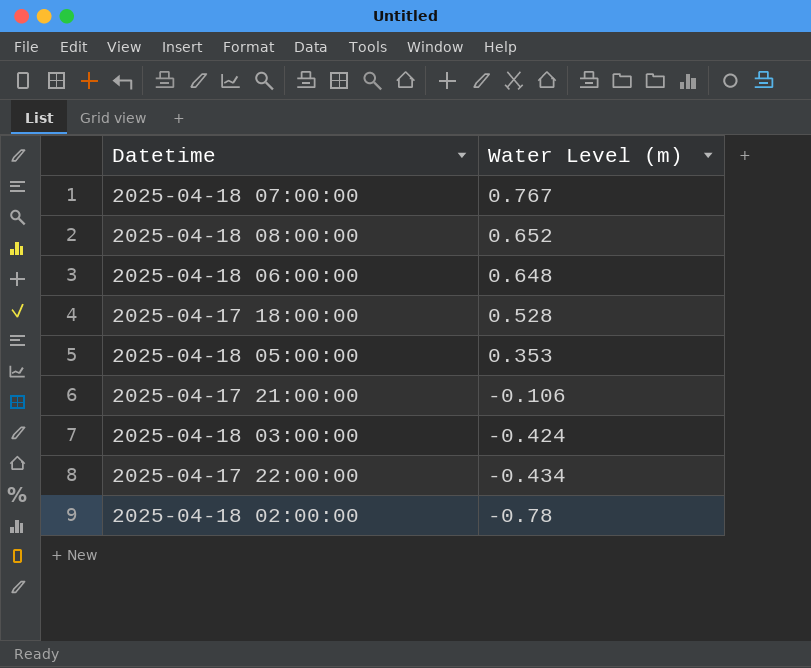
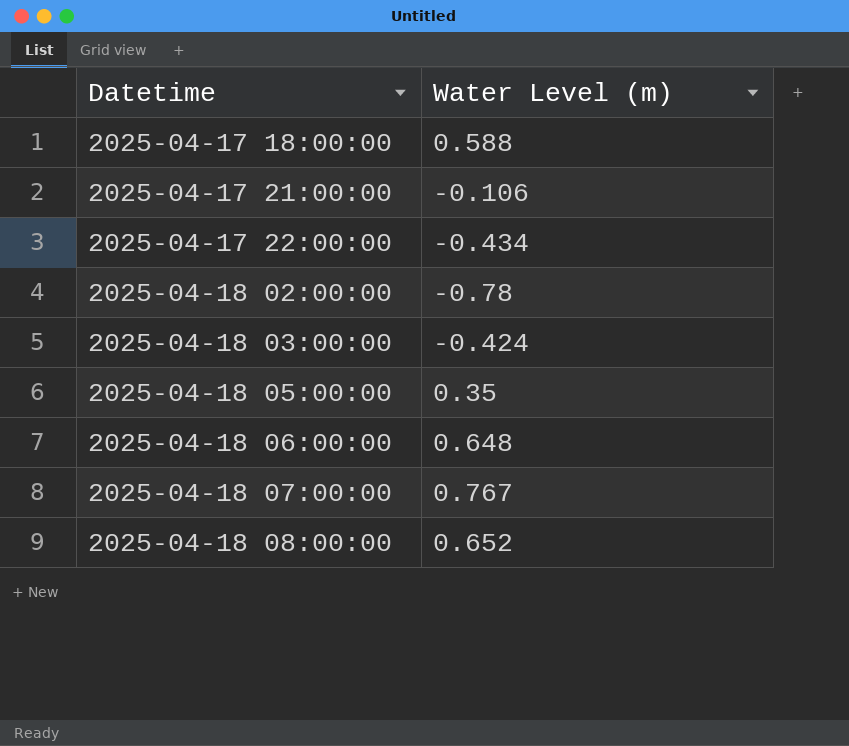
row order: Water Level (m) descending -> Datetime ascending
2025-04-17 18:00:00 | Water Level (m): 0.528 -> 0.588
2025-04-18 05:00:00 | Water Level (m): 0.353 -> 0.35

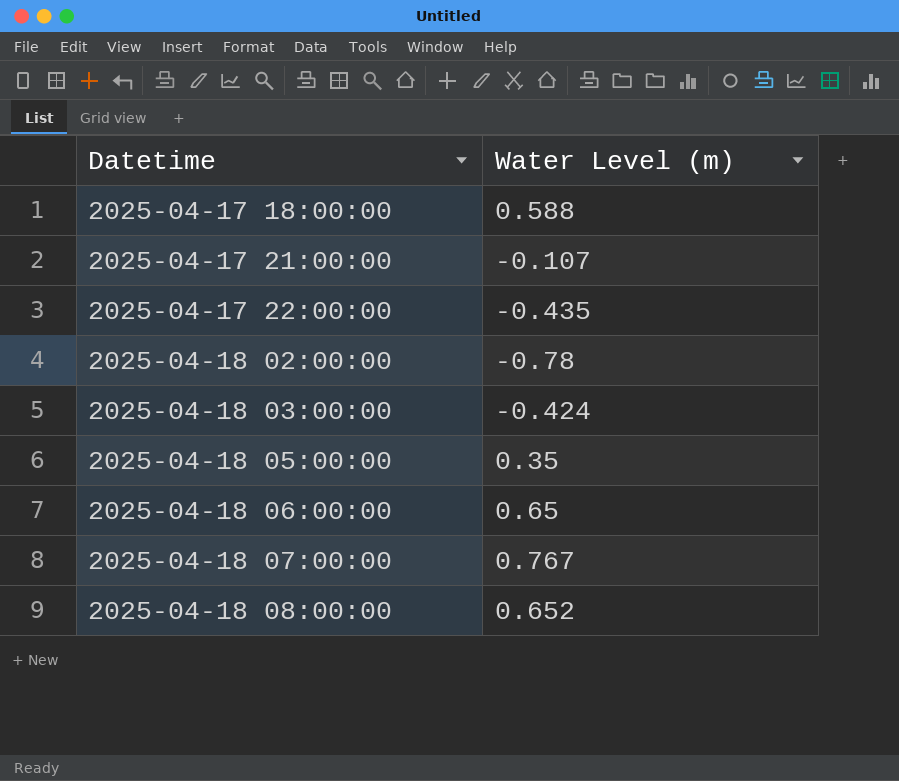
2025-04-17 21:00:00 | Water Level (m): -0.106 -> -0.107
2025-04-17 22:00:00 | Water Level (m): -0.434 -> -0.435
2025-04-18 06:00:00 | Water Level (m): 0.648 -> 0.65

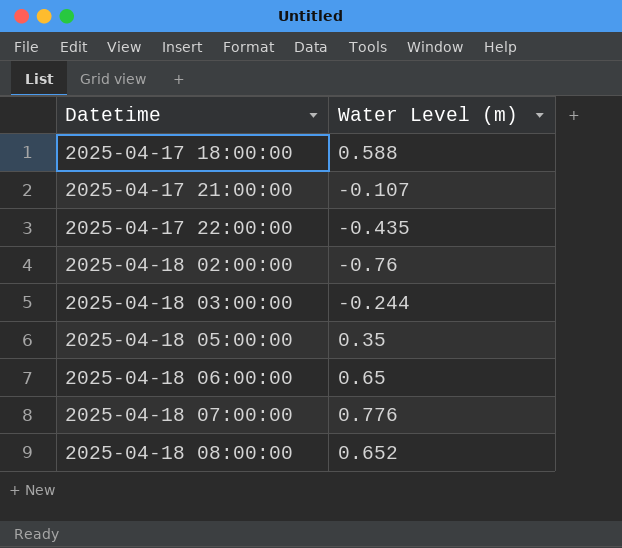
2025-04-18 02:00:00 | Water Level (m): -0.78 -> -0.76
2025-04-18 03:00:00 | Water Level (m): -0.424 -> -0.244
2025-04-18 07:00:00 | Water Level (m): 0.767 -> 0.776

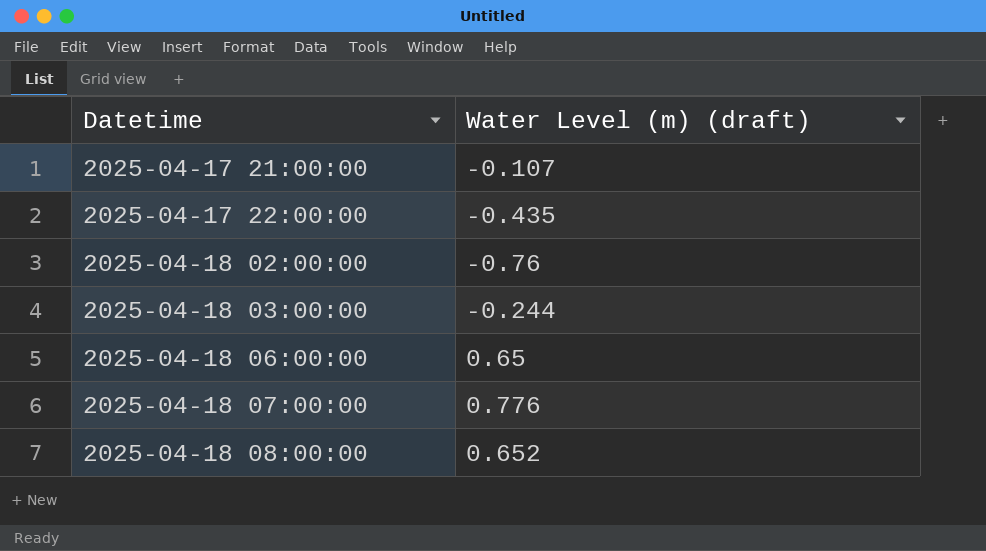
column name: Water Level (m) -> Water Level (m) (draft)
row 2025-04-17 18:00:00: 0.588 -> none
row 2025-04-18 05:00:00: 0.35 -> none

